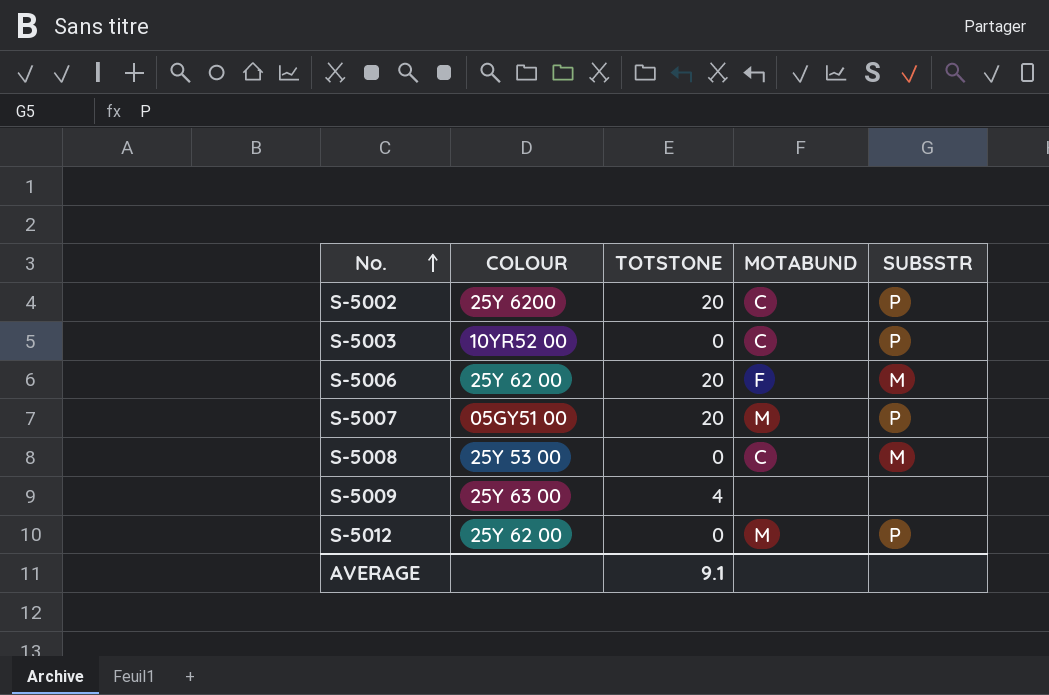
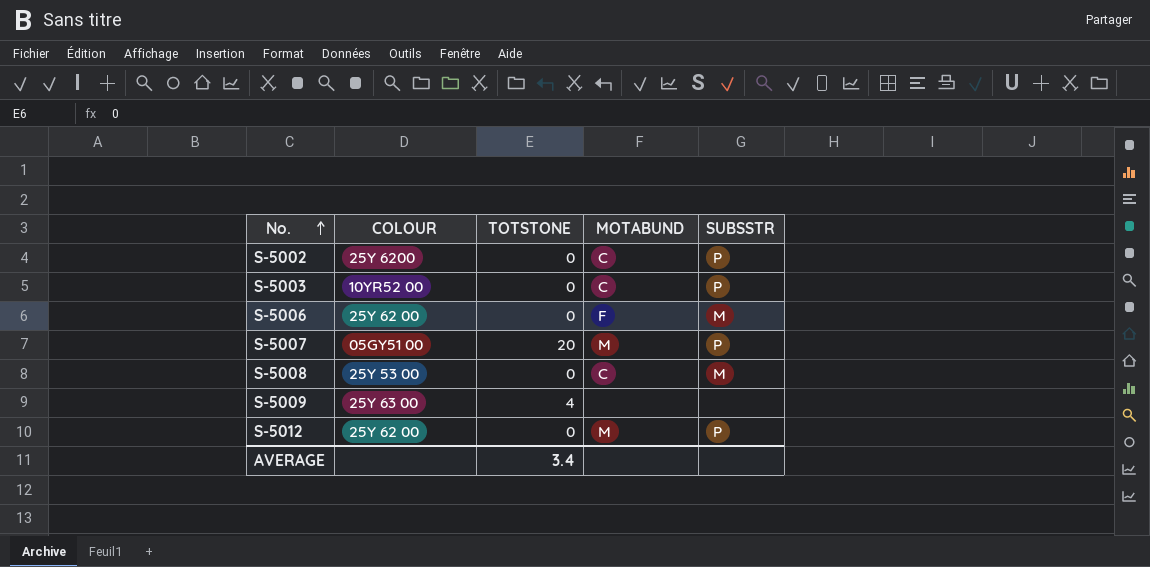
S-5002 | TOTSTONE: 20 -> 0
S-5006 | TOTSTONE: 20 -> 0
AVERAGE | TOTSTONE: 9.1 -> 3.4

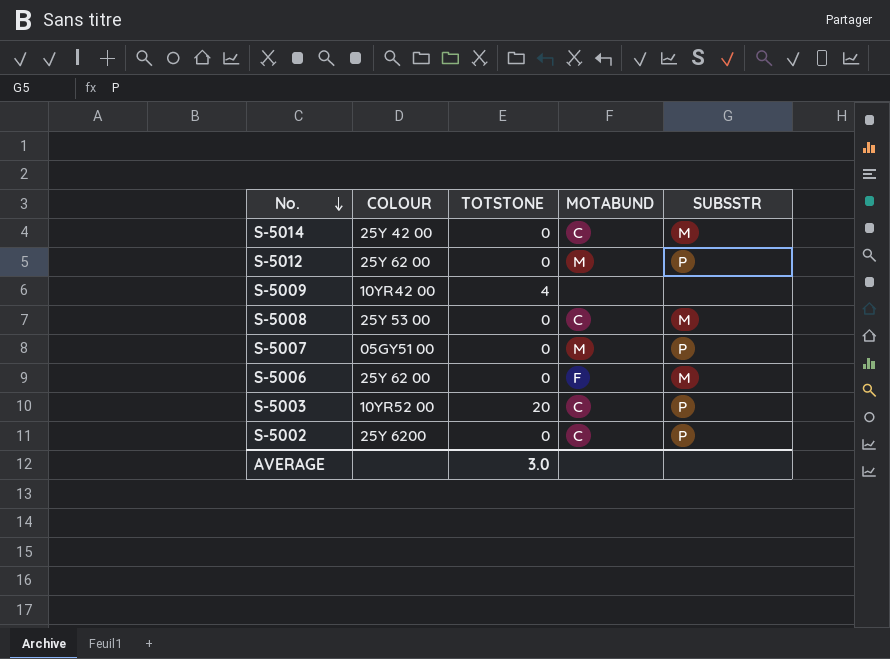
row order: No. ascending -> No. descending
row S-5014: none -> 25Y 42 00 | 0 | C | M
S-5009 | COLOUR: 25Y 63 00 -> 10YR42 00
S-5007 | TOTSTONE: 20 -> 0
S-5003 | TOTSTONE: 0 -> 20
AVERAGE | TOTSTONE: 3.4 -> 3.0

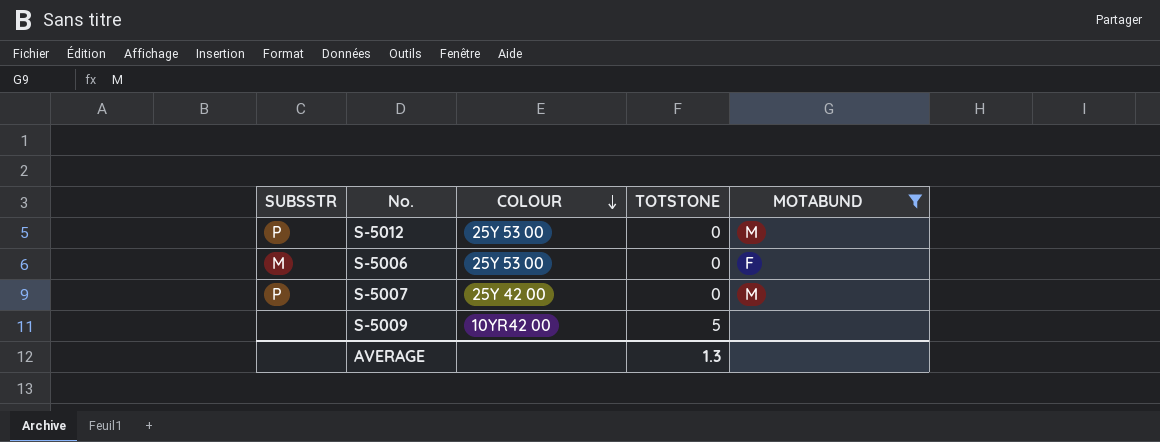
filter: none -> MOTABUND != C
row order: No. descending -> COLOUR descending
column SUBSSTR | position: 5 -> 1
S-5012 | COLOUR: 25Y 62 00 -> 25Y 53 00
S-5006 | COLOUR: 25Y 62 00 -> 25Y 53 00
S-5007 | COLOUR: 05GY51 00 -> 25Y 42 00
S-5009 | TOTSTONE: 4 -> 5
AVERAGE | TOTSTONE: 3.0 -> 1.3

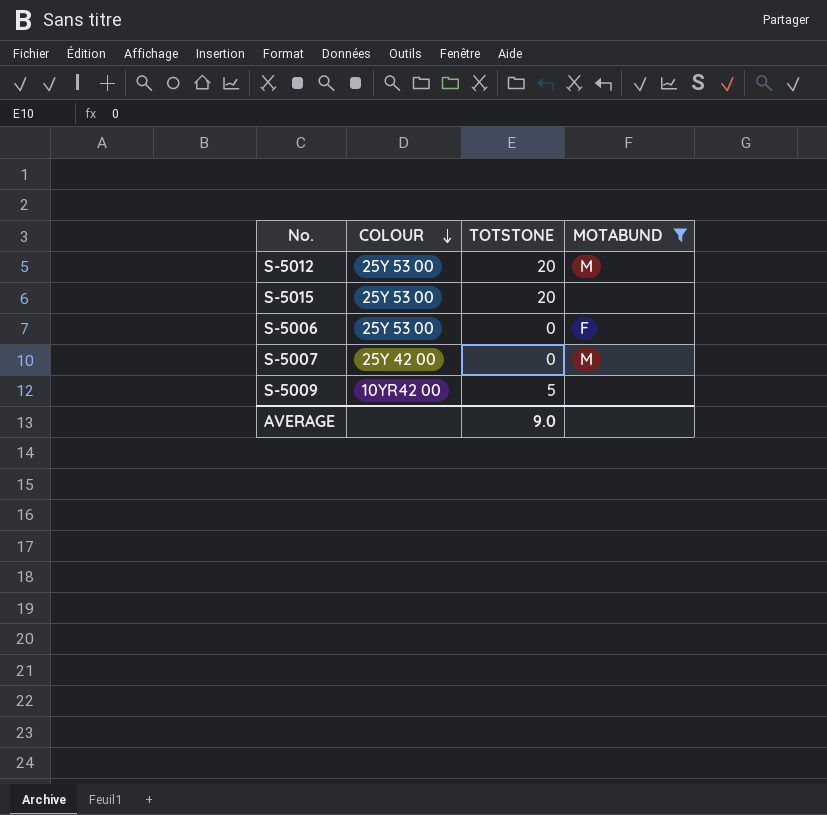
column SUBSSTR | position: 1 -> none
S-5012 | TOTSTONE: 0 -> 20
row S-5015: none -> 25Y 53 00 | 20 | none
AVERAGE | TOTSTONE: 1.3 -> 9.0

